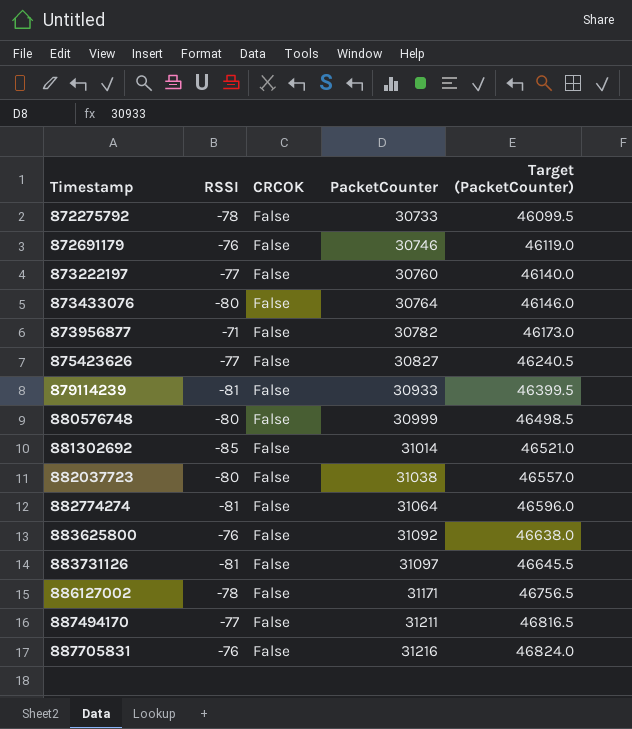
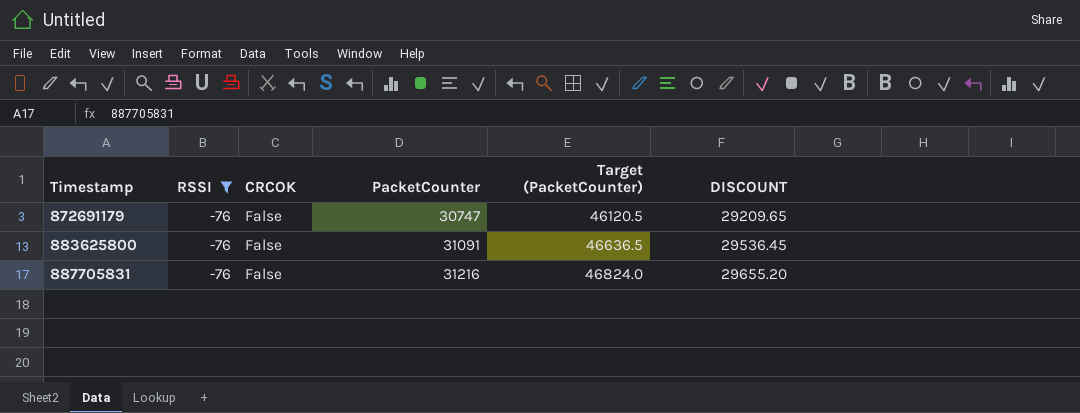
filter: none -> RSSI = -76
column DISCOUNT | formula: none -> [PacketCounter] * 0.95
872691179 | PacketCounter: 30746 -> 30747
872691179 | Target (PacketCounter): 46119.0 -> 46120.5
883625800 | PacketCounter: 31092 -> 31091
883625800 | Target (PacketCounter): 46638.0 -> 46636.5

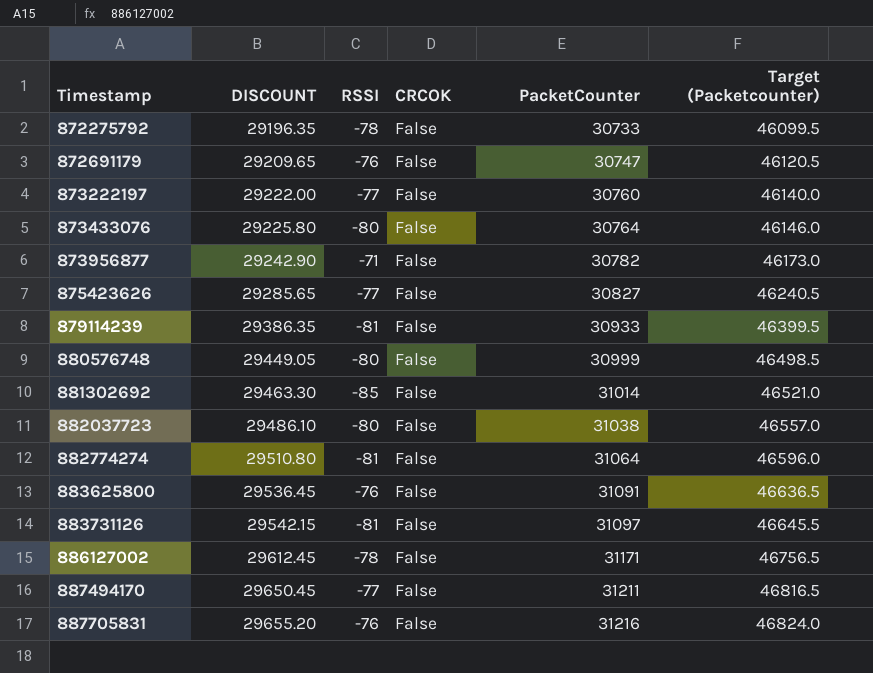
filter: RSSI = -76 -> none
column DISCOUNT | position: 6 -> 2
column name: Target (PacketCounter) -> Target (Packetcounter)

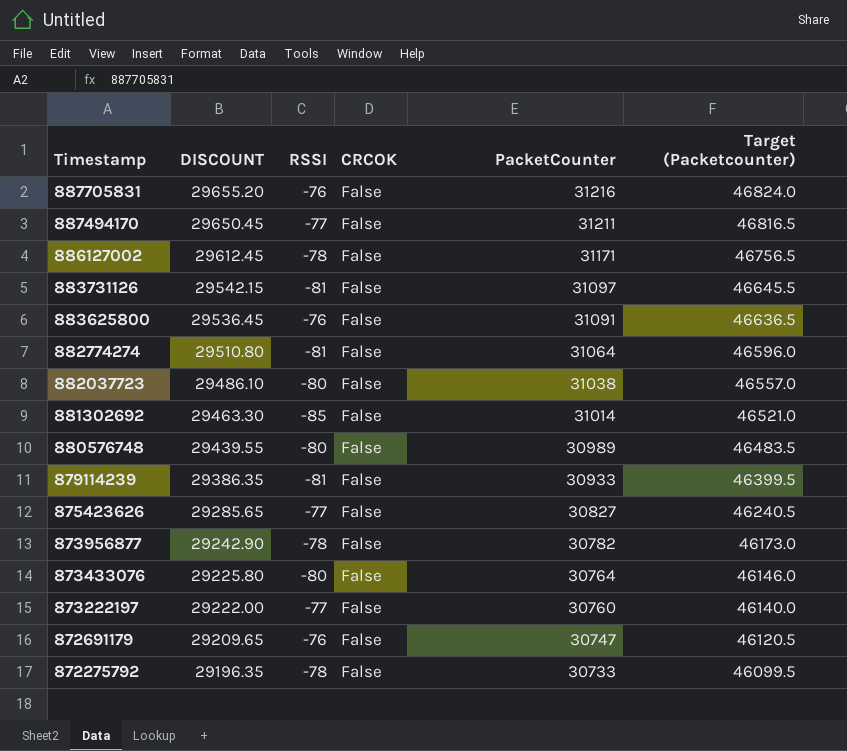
row order: Timestamp ascending -> Timestamp descending
880576748 | DISCOUNT: 29449.05 -> 29439.55
880576748 | PacketCounter: 30999 -> 30989
880576748 | Target (Packetcounter): 46498.5 -> 46483.5
873956877 | RSSI: -71 -> -78

